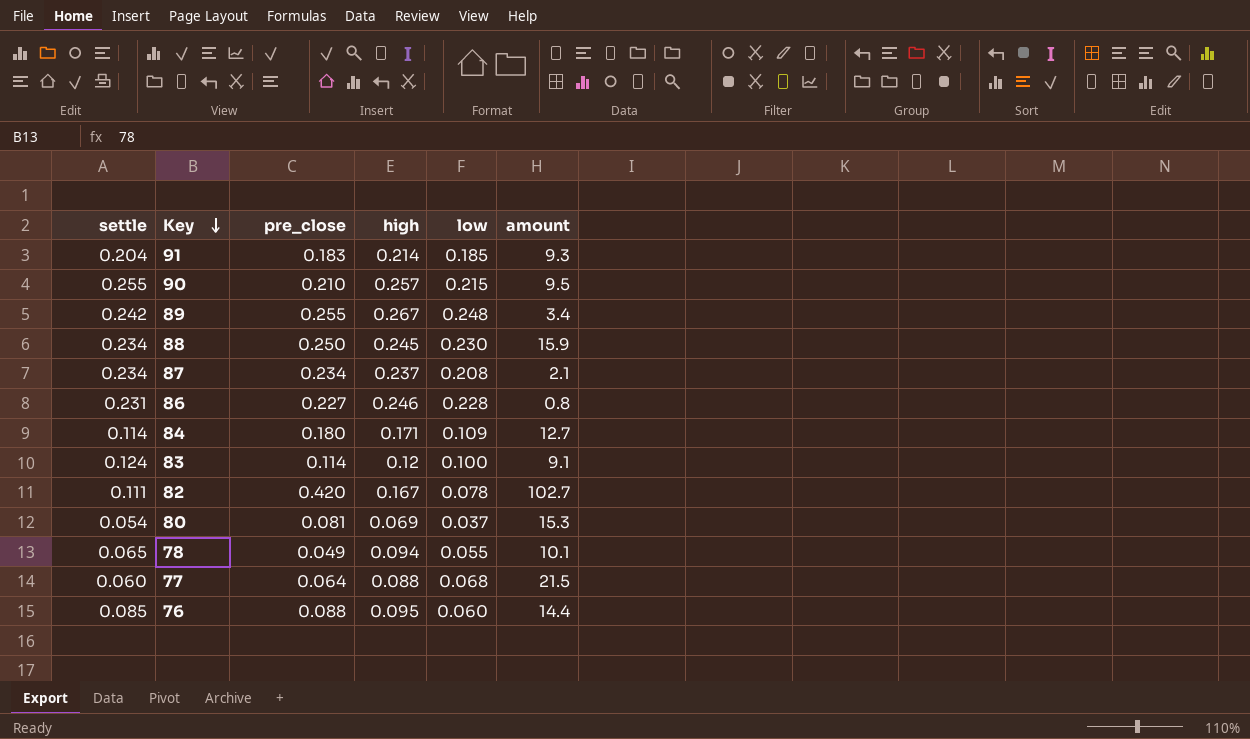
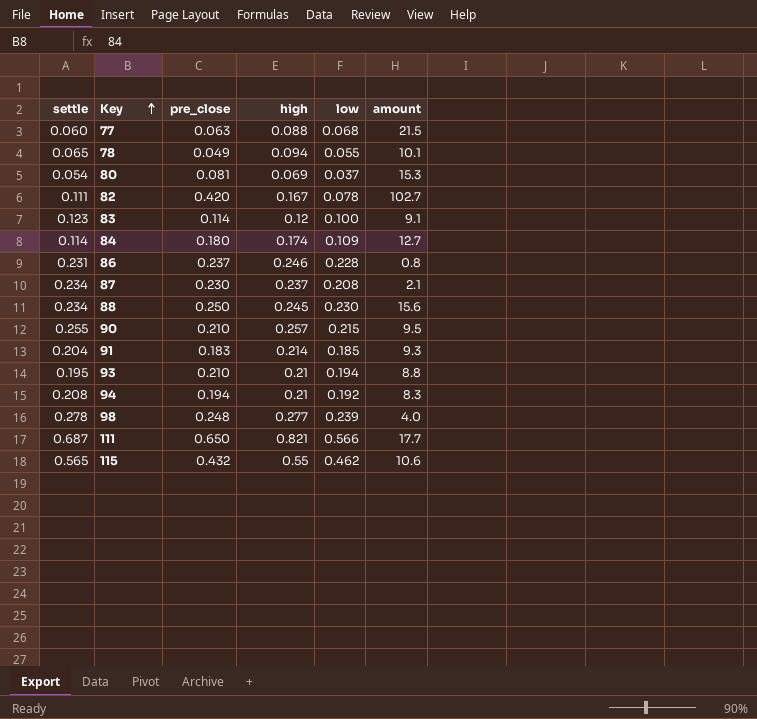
row order: Key descending -> Key ascending
row 89: 0.242 | 0.255 | 0.267 | 0.248 | 3.4 -> none
row 76: 0.085 | 0.088 | 0.095 | 0.060 | 14.4 -> none
77 | pre_close: 0.064 -> 0.063
83 | settle: 0.124 -> 0.123
84 | high: 0.171 -> 0.174
86 | pre_close: 0.227 -> 0.237
87 | pre_close: 0.234 -> 0.230
88 | amount: 15.9 -> 15.6
row 93: none -> 0.195 | 0.210 | 0.21 | 0.194 | 8.8
row 94: none -> 0.208 | 0.194 | 0.21 | 0.192 | 8.3
row 98: none -> 0.278 | 0.248 | 0.277 | 0.239 | 4.0
row 111: none -> 0.687 | 0.650 | 0.821 | 0.566 | 17.7
row 115: none -> 0.565 | 0.432 | 0.55 | 0.462 | 10.6

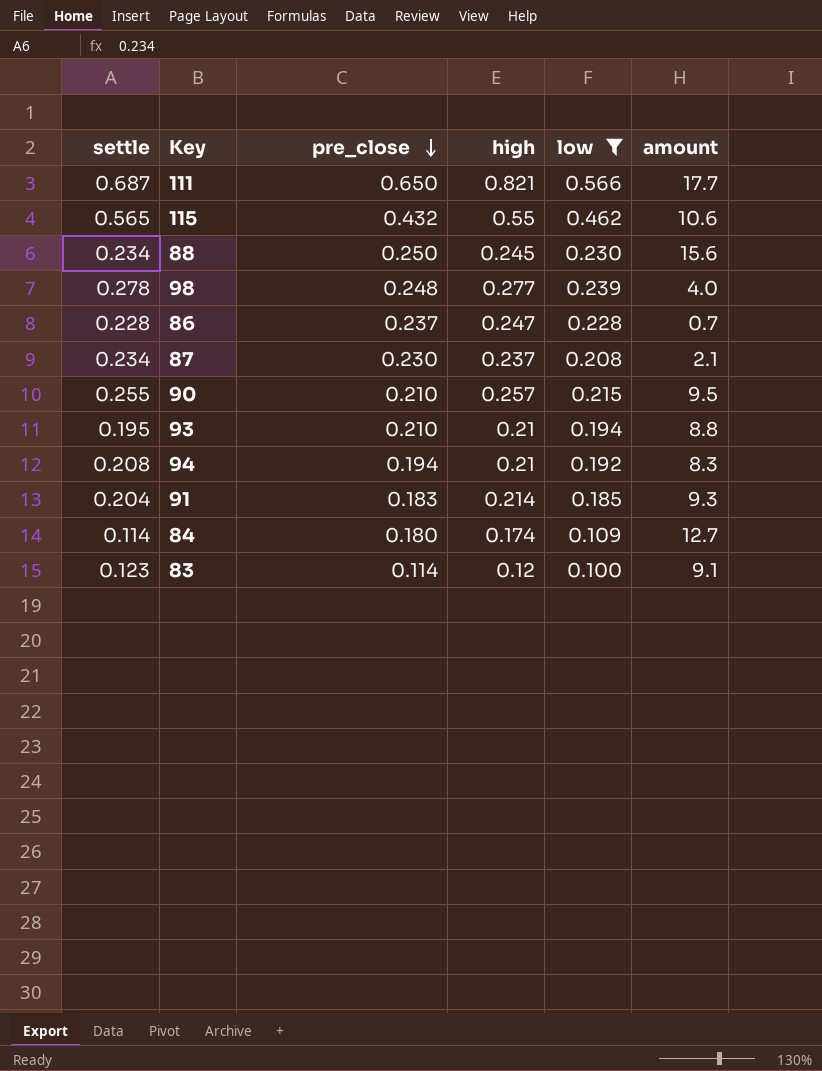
filter: none -> low >= 0.100
row order: Key ascending -> pre_close descending
86 | settle: 0.231 -> 0.228
86 | high: 0.246 -> 0.247
86 | amount: 0.8 -> 0.7

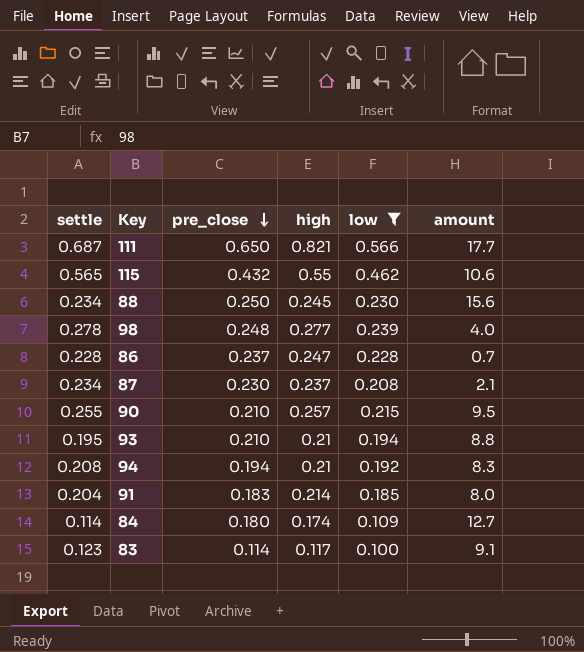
91 | amount: 9.3 -> 8.0
83 | high: 0.12 -> 0.117

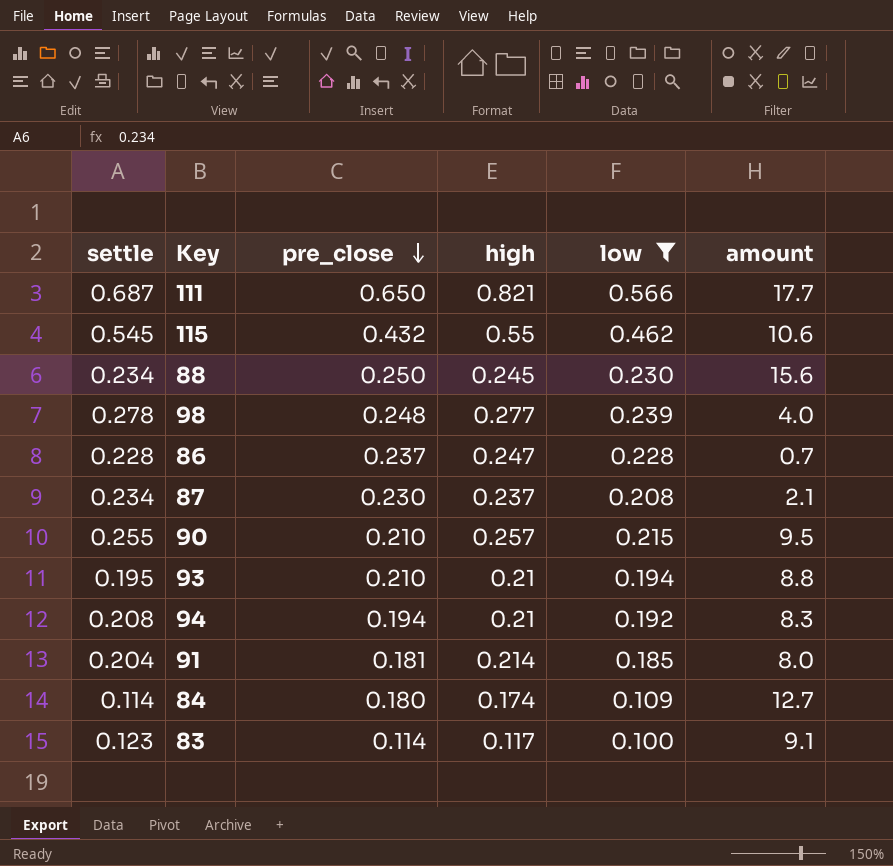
115 | settle: 0.565 -> 0.545
91 | pre_close: 0.183 -> 0.181

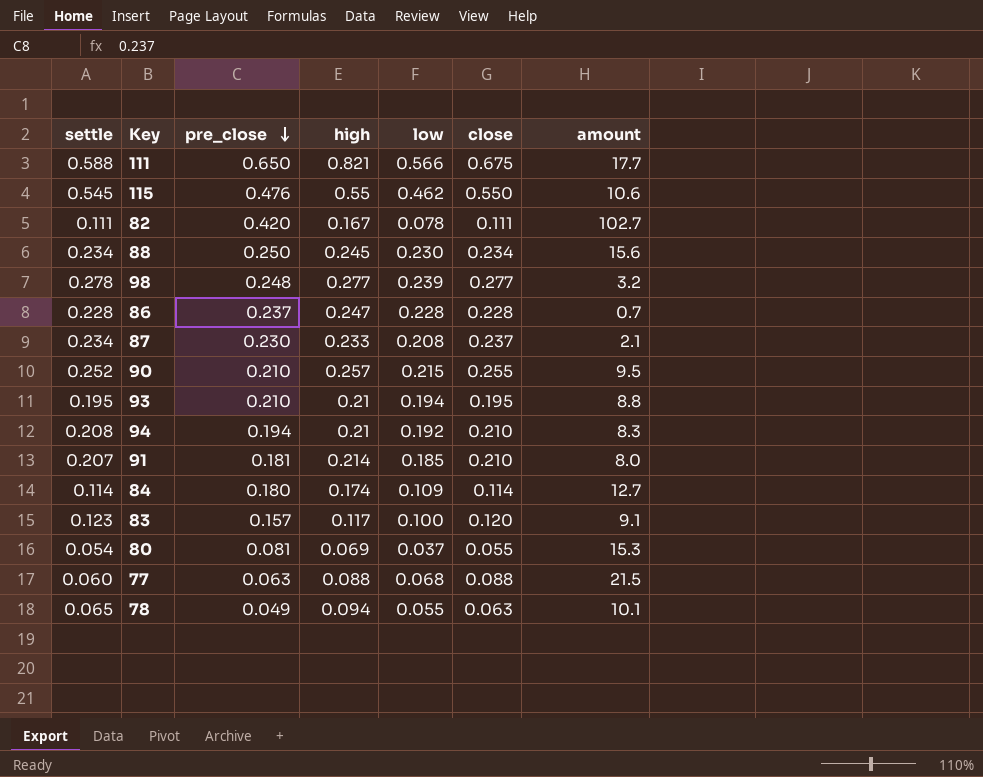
filter: low >= 0.100 -> none
column close | position: none -> 6
111 | settle: 0.687 -> 0.588
115 | pre_close: 0.432 -> 0.476
98 | amount: 4.0 -> 3.2
87 | high: 0.237 -> 0.233
90 | settle: 0.255 -> 0.252
91 | settle: 0.204 -> 0.207
83 | pre_close: 0.114 -> 0.157

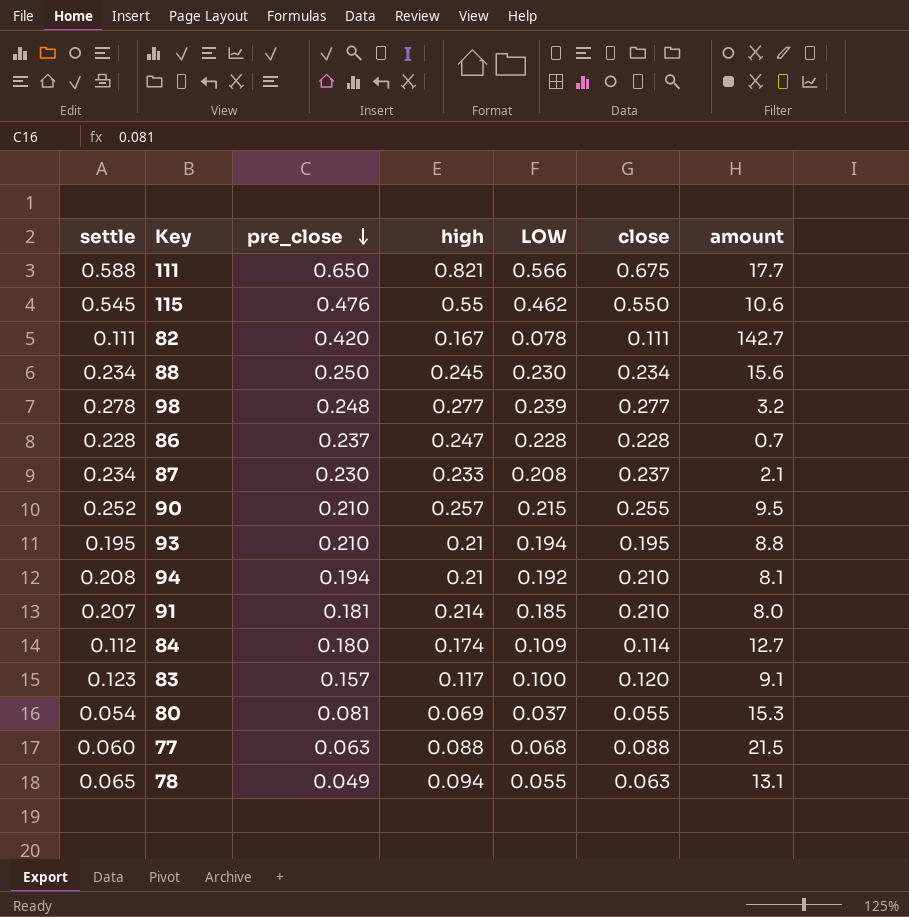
column name: low -> LOW
82 | amount: 102.7 -> 142.7
94 | amount: 8.3 -> 8.1
84 | settle: 0.114 -> 0.112
78 | amount: 10.1 -> 13.1

